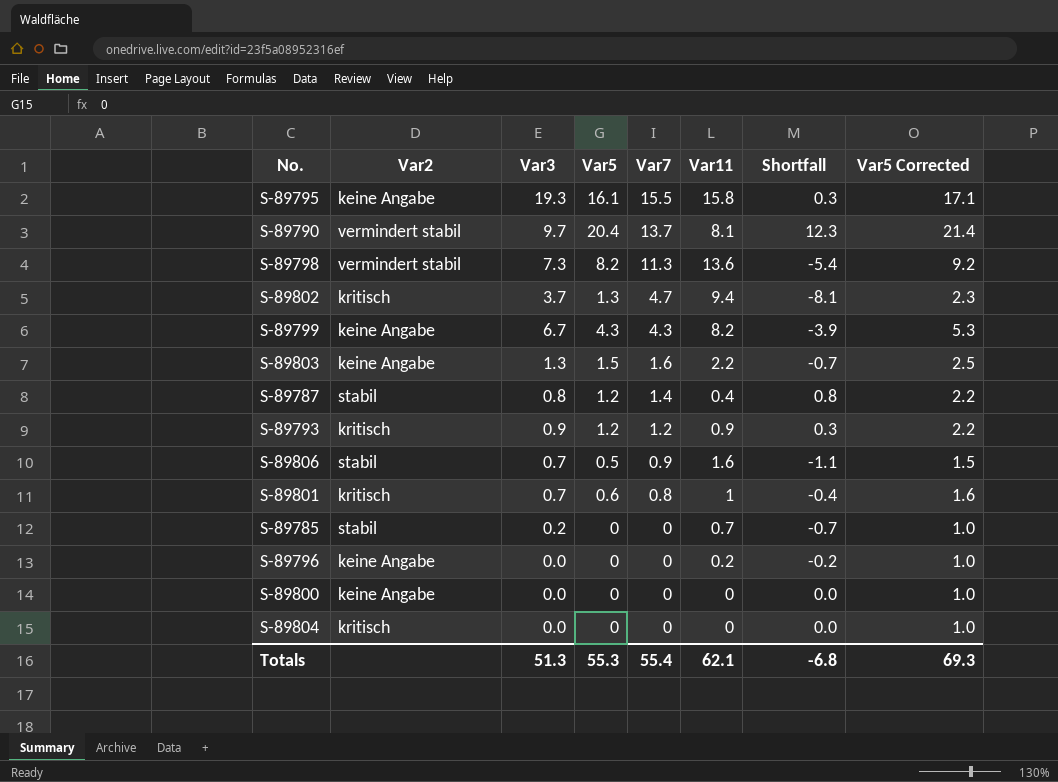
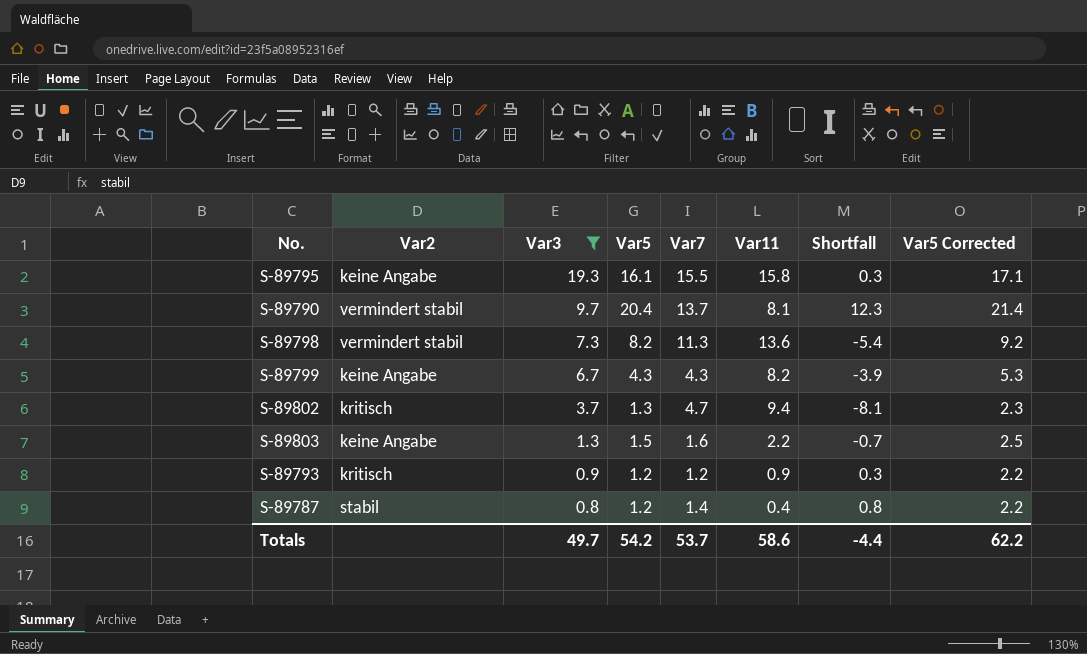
filter: none -> Var3 >= 0.8
row order: Var7 descending -> Var3 descending
Totals | Var3: 51.3 -> 49.7
Totals | Var5: 55.3 -> 54.2
Totals | Var7: 55.4 -> 53.7
Totals | Var11: 62.1 -> 58.6
Totals | Shortfall: -6.8 -> -4.4
Totals | Var5 Corrected: 69.3 -> 62.2

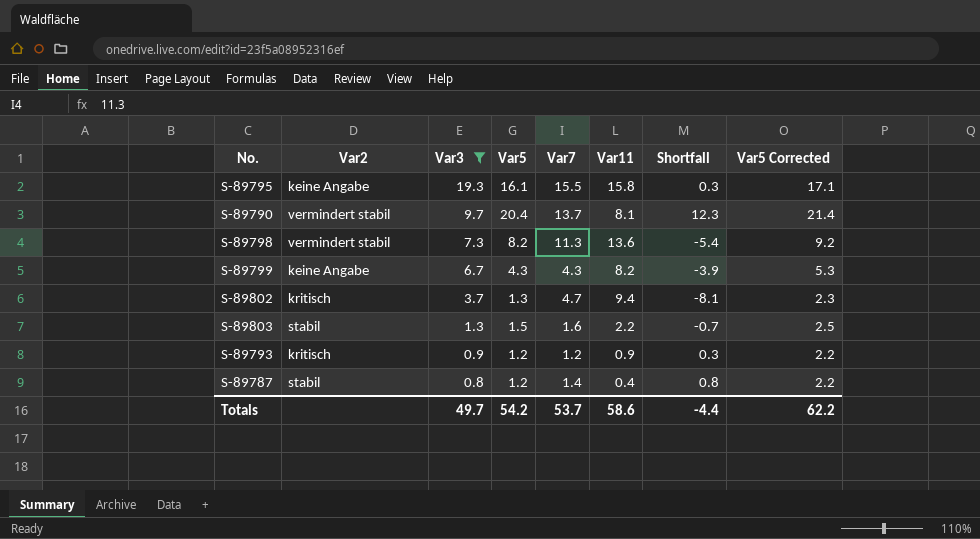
S-89803 | Var2: keine Angabe -> stabil

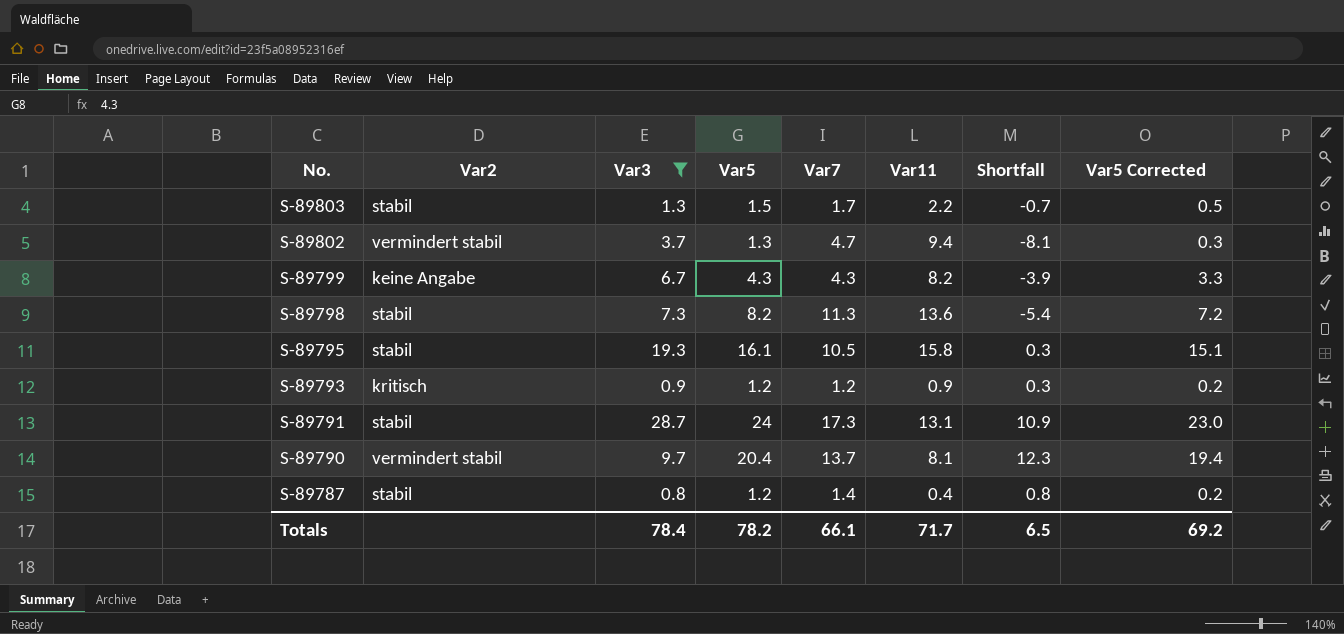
row order: Var3 descending -> No. descending
column Var5 Corrected | formula: [Var5] + 1 -> [Var5] - 1
S-89803 | Var7: 1.6 -> 1.7
S-89802 | Var2: kritisch -> vermindert stabil
S-89798 | Var2: vermindert stabil -> stabil
S-89795 | Var2: keine Angabe -> stabil
S-89795 | Var7: 15.5 -> 10.5
row S-89791: none -> stabil | 28.7 | 24 | 17.3 | 13.1 | 10.9 | 23.0
Totals | Var3: 49.7 -> 78.4
Totals | Var5: 54.2 -> 78.2
Totals | Var7: 53.7 -> 66.1
Totals | Var11: 58.6 -> 71.7
Totals | Shortfall: -4.4 -> 6.5
Totals | Var5 Corrected: 62.2 -> 69.2

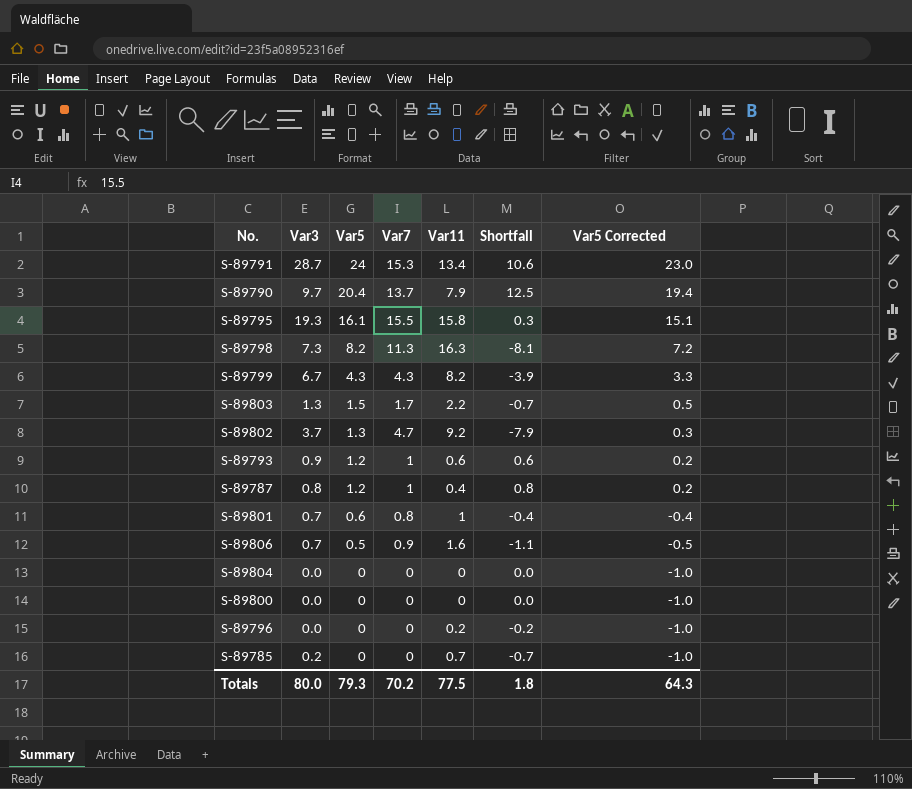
filter: Var3 >= 0.8 -> none
row order: No. descending -> Var5 descending
column Var2 | position: 2 -> none
S-89791 | Var7: 17.3 -> 15.3
S-89791 | Var11: 13.1 -> 13.4
S-89791 | Shortfall: 10.9 -> 10.6
S-89790 | Var11: 8.1 -> 7.9
S-89790 | Shortfall: 12.3 -> 12.5
S-89795 | Var7: 10.5 -> 15.5
S-89798 | Var11: 13.6 -> 16.3
S-89798 | Shortfall: -5.4 -> -8.1
S-89802 | Var11: 9.4 -> 9.2
S-89802 | Shortfall: -8.1 -> -7.9
S-89793 | Var7: 1.2 -> 1
S-89793 | Var11: 0.9 -> 0.6
S-89793 | Shortfall: 0.3 -> 0.6
S-89787 | Var7: 1.4 -> 1
Totals | Var3: 78.4 -> 80.0
Totals | Var5: 78.2 -> 79.3
Totals | Var7: 66.1 -> 70.2
Totals | Var11: 71.7 -> 77.5
Totals | Shortfall: 6.5 -> 1.8
Totals | Var5 Corrected: 69.2 -> 64.3

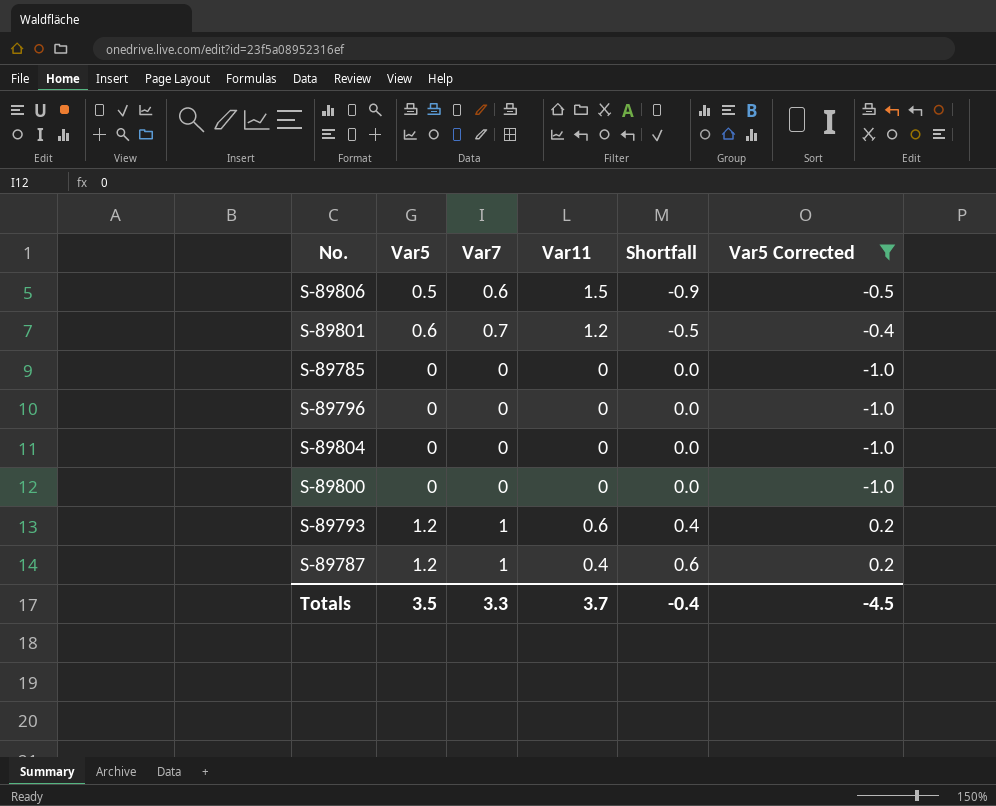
filter: none -> Var5 Corrected <= 0.2
row order: Var5 descending -> Shortfall ascending
column Var3 | position: 2 -> none
column Shortfall | formula: [Var5] - [Var11] -> [Var7] - [Var11]
S-89806 | Var7: 0.9 -> 0.6
S-89806 | Var11: 1.6 -> 1.5
S-89801 | Var7: 0.8 -> 0.7
S-89801 | Var11: 1 -> 1.2
S-89785 | Var11: 0.7 -> 0
S-89796 | Var11: 0.2 -> 0
Totals | Var5: 79.3 -> 3.5
Totals | Var7: 70.2 -> 3.3
Totals | Var11: 77.5 -> 3.7
Totals | Shortfall: 1.8 -> -0.4
Totals | Var5 Corrected: 64.3 -> -4.5

